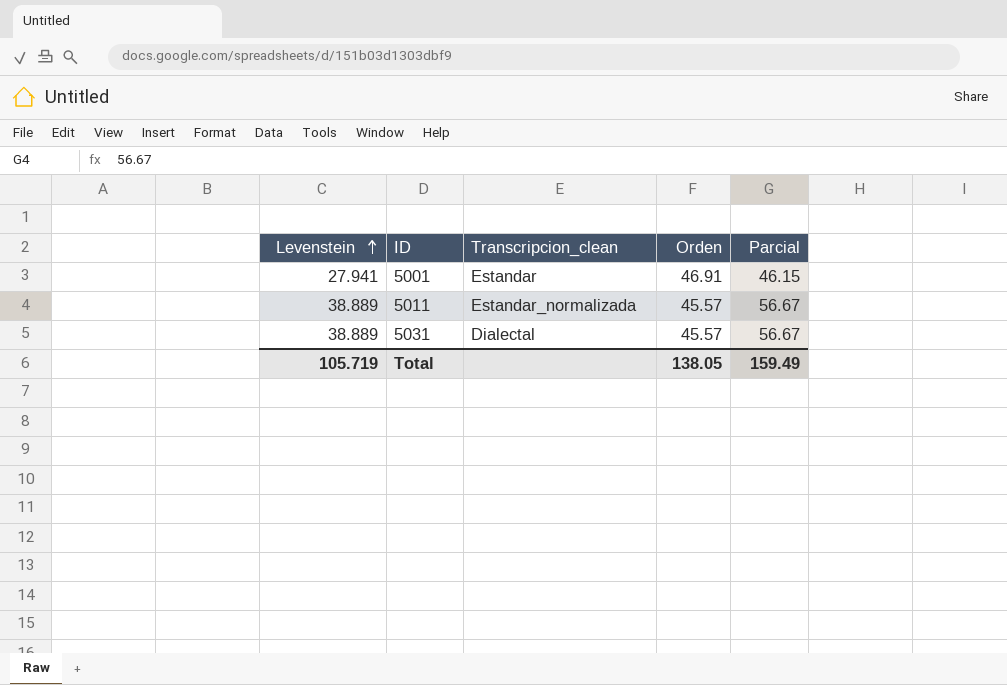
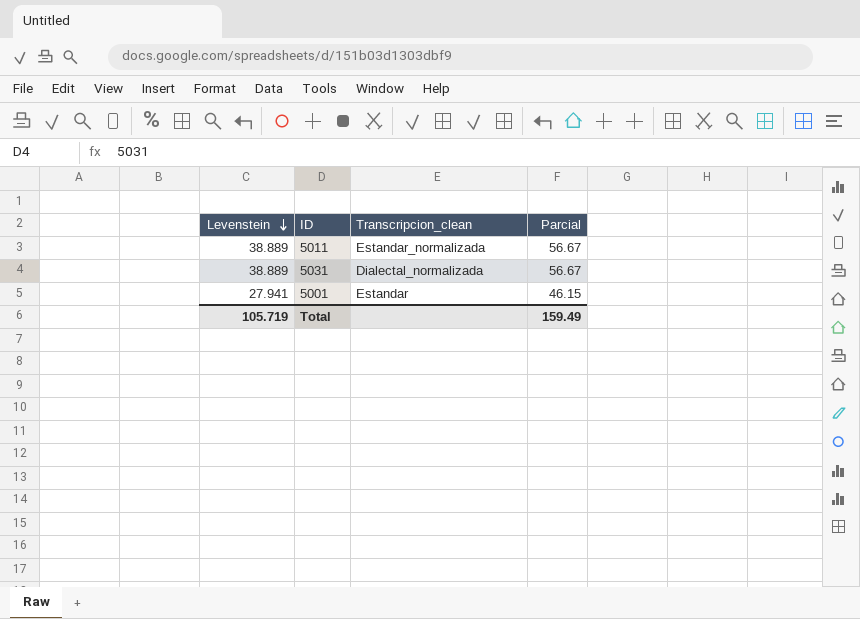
row order: Levenstein ascending -> Levenstein descending
column Orden | position: 4 -> none
5031 | Transcripcion_clean: Dialectal -> Dialectal_normalizada

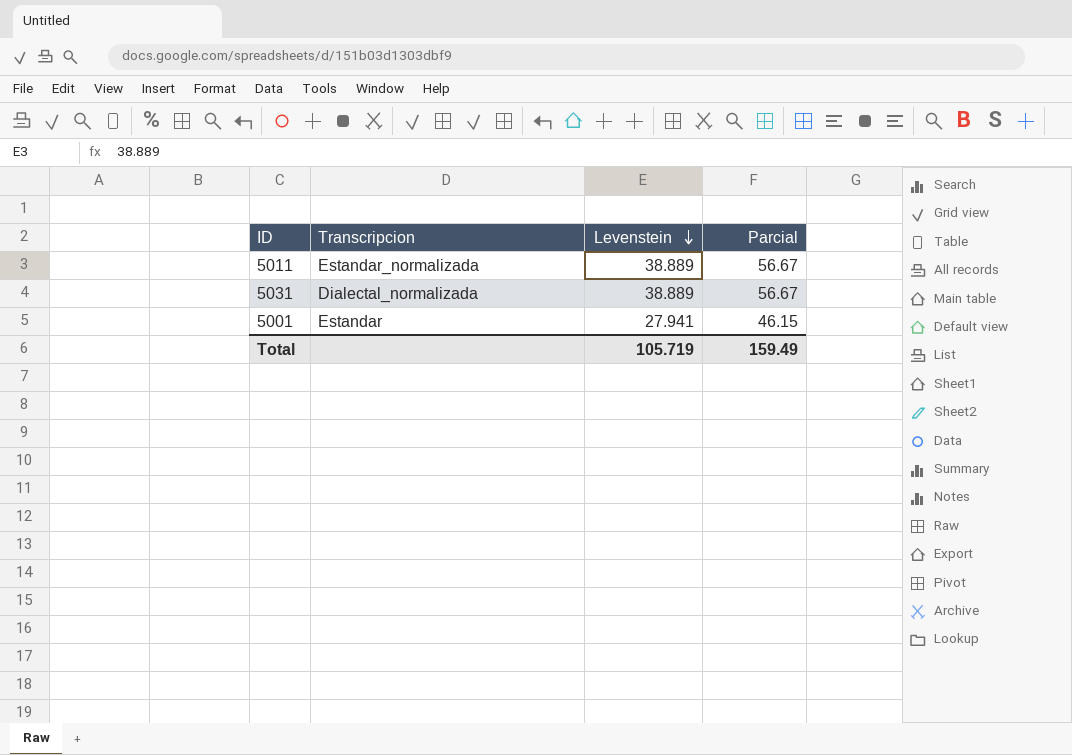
column name: Transcripcion_clean -> Transcripcion
column Levenstein | position: 1 -> 3

